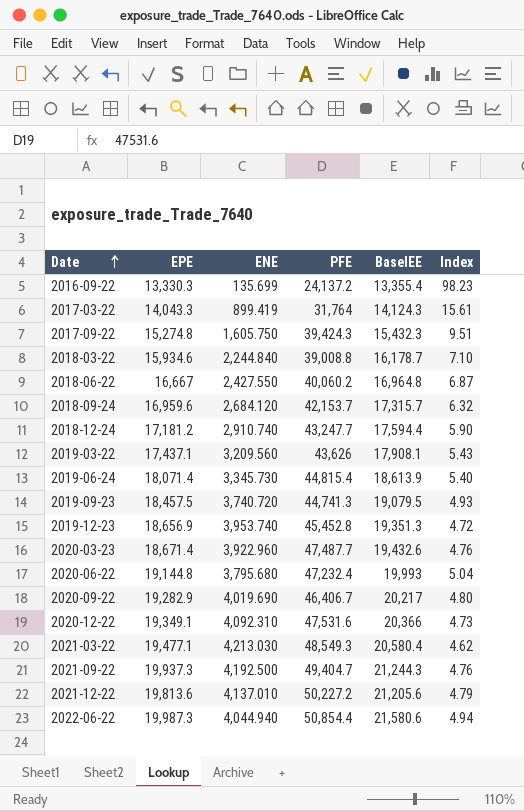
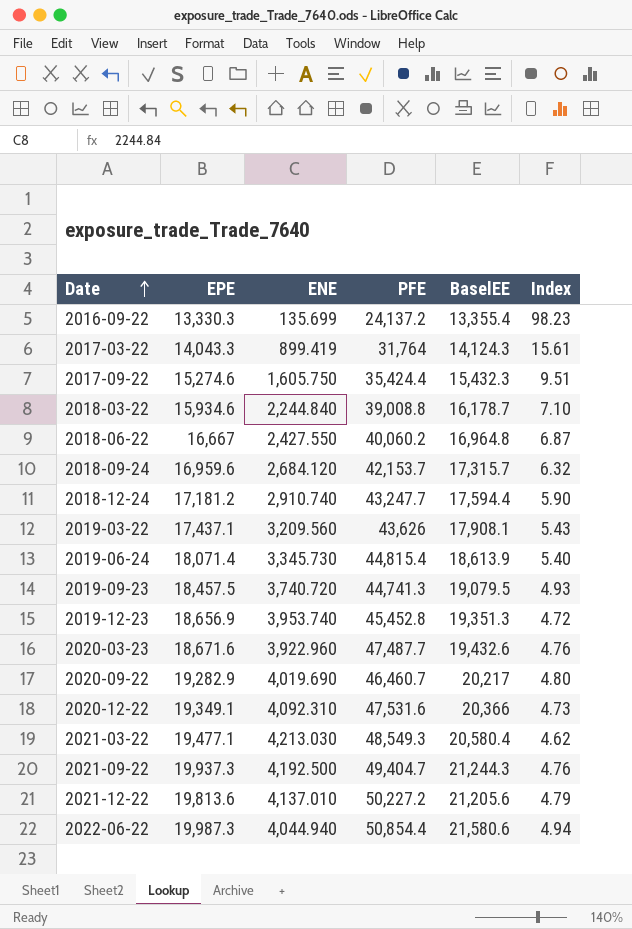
row 2020-06-22: 19,144.8 | 3,795.680 | 47,232.4 | 19,993 | 5.04 -> none
2017-09-22 | EPE: 15,274.8 -> 15,274.6
2017-09-22 | PFE: 39,424.3 -> 35,424.4
2020-03-23 | EPE: 18,671.4 -> 18,671.6
2020-09-22 | PFE: 46,406.7 -> 46,460.7

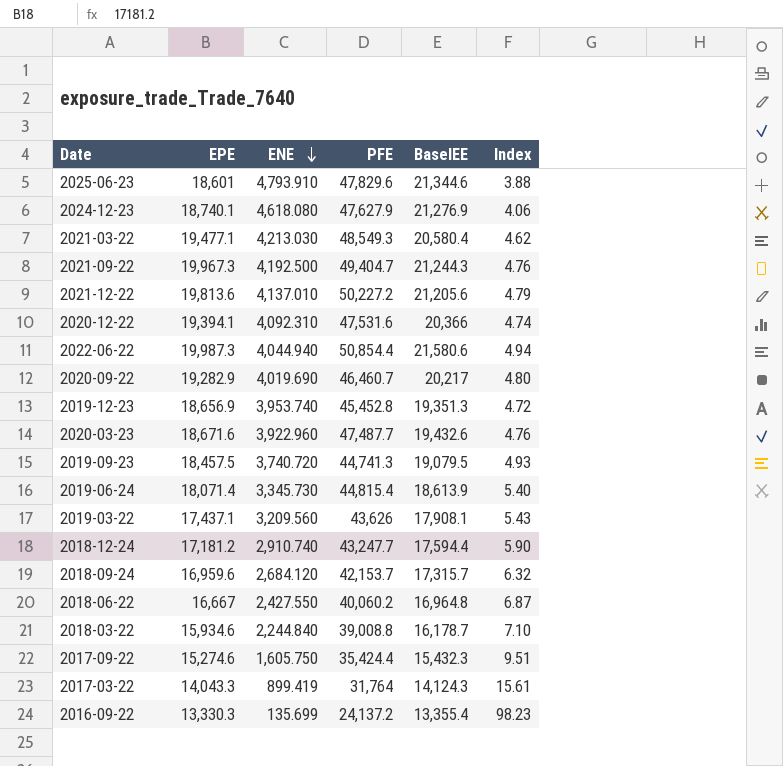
row order: Date ascending -> ENE descending
row 2025-06-23: none -> 18,601 | 4,793.910 | 47,829.6 | 21,344.6 | 3.88
row 2024-12-23: none -> 18,740.1 | 4,618.080 | 47,627.9 | 21,276.9 | 4.06
2021-09-22 | EPE: 19,937.3 -> 19,967.3
2020-12-22 | EPE: 19,349.1 -> 19,394.1
2020-12-22 | Index: 4.73 -> 4.74

